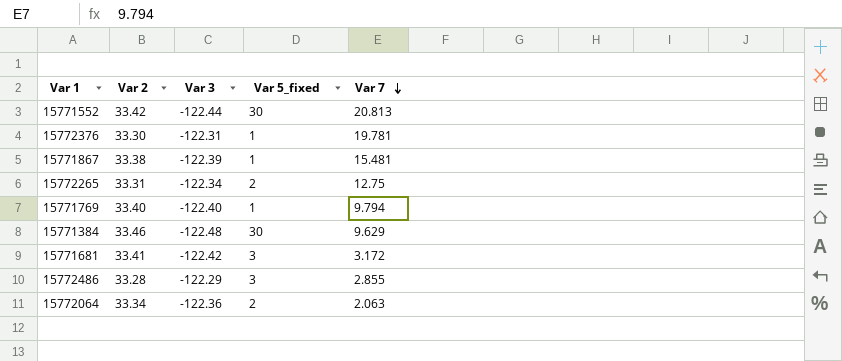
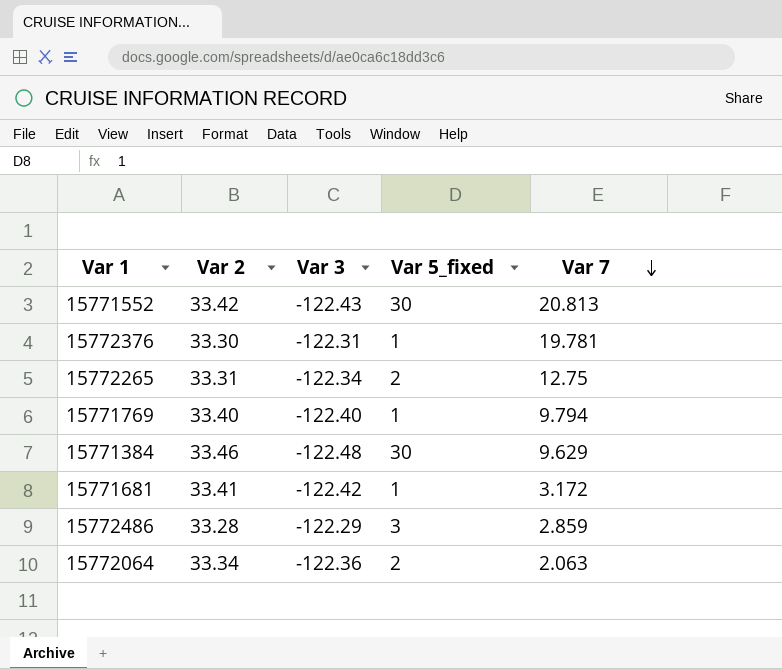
row 15771867: 33.38 | -122.39 | 1 | 15.481 -> none
15771552 | Var 3: -122.44 -> -122.43
15771681 | Var 5_fixed: 3 -> 1
15772486 | Var 7: 2.855 -> 2.859

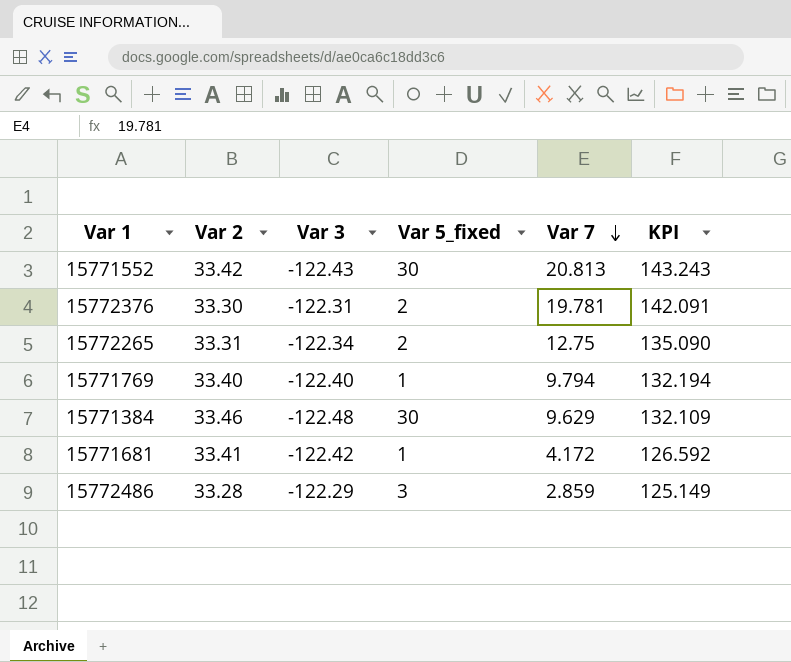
column KPI | formula: none -> [Var 7] - [Var 3]
row 15772064: 33.34 | -122.36 | 2 | 2.063 -> none
15772376 | Var 5_fixed: 1 -> 2
15771681 | Var 7: 3.172 -> 4.172

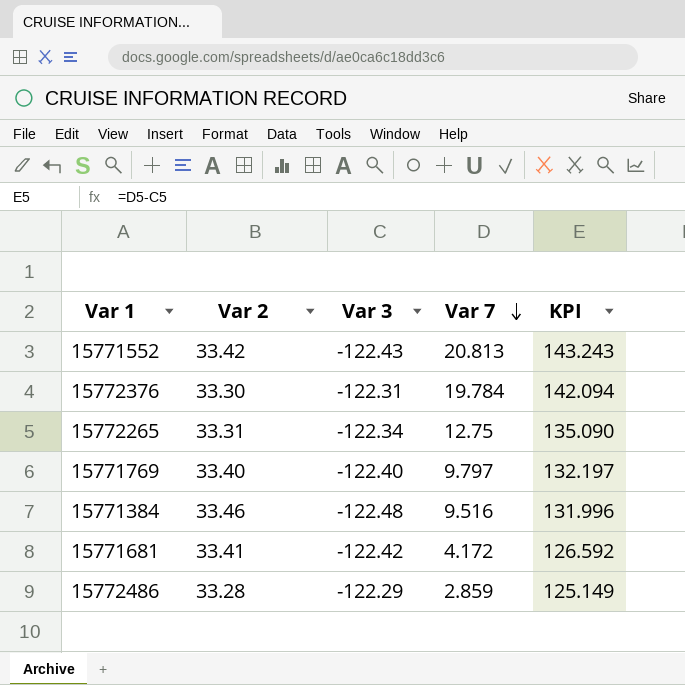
column Var 5_fixed | position: 4 -> none
15772376 | Var 7: 19.781 -> 19.784
15772376 | KPI: 142.091 -> 142.094
15771769 | Var 7: 9.794 -> 9.797
15771769 | KPI: 132.194 -> 132.197
15771384 | Var 7: 9.629 -> 9.516
15771384 | KPI: 132.109 -> 131.996

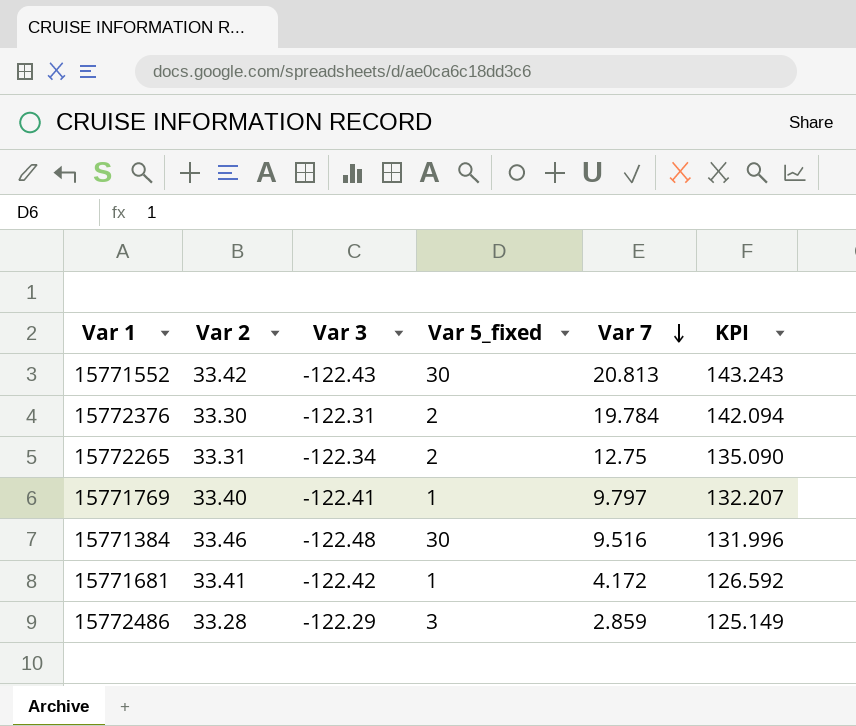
column Var 5_fixed | position: none -> 4
15771769 | Var 3: -122.40 -> -122.41
15771769 | KPI: 132.197 -> 132.207

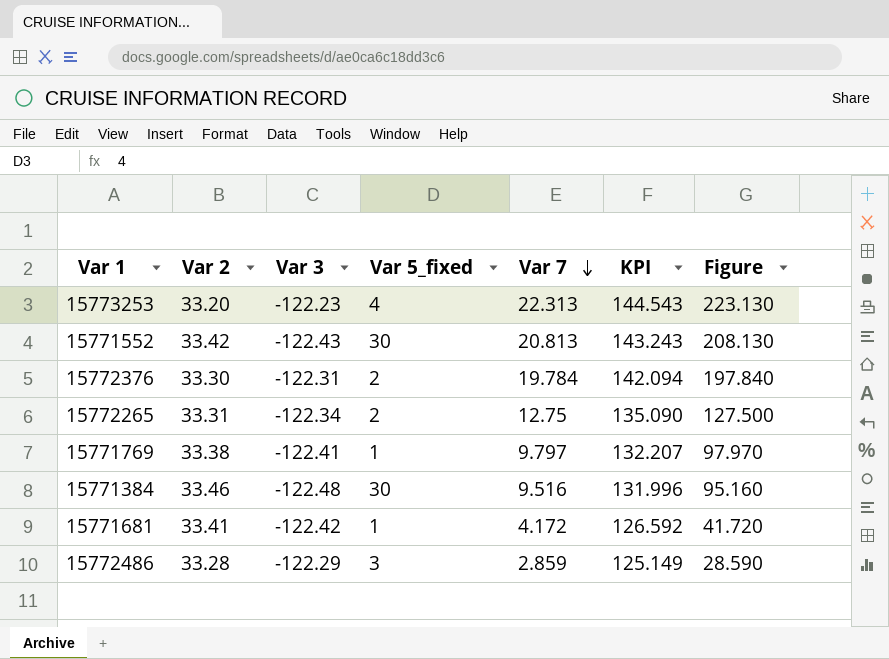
column Figure | formula: none -> [Var 7] * 10
row 15773253: none -> 33.20 | -122.23 | 4 | 22.313 | 144.543 | 223.130
15771769 | Var 2: 33.40 -> 33.38

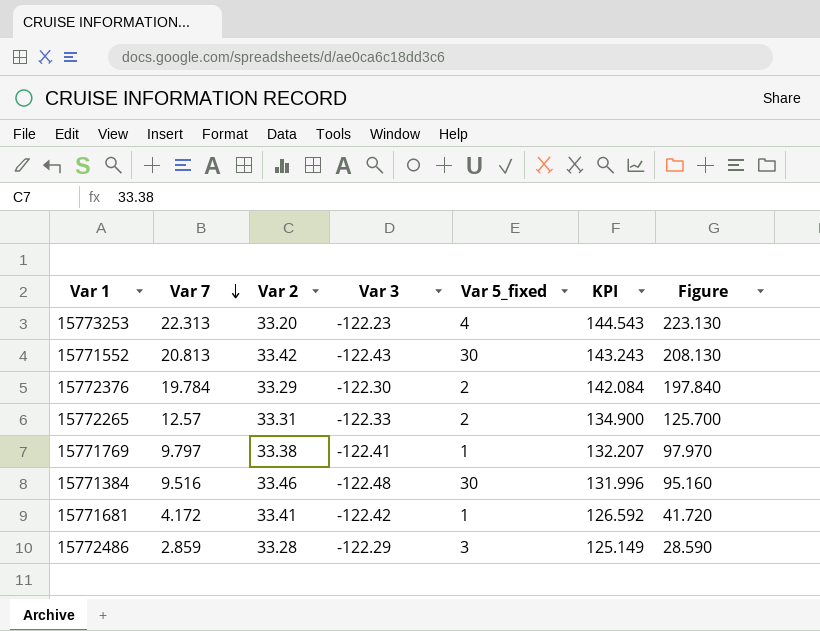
column Var 7 | position: 5 -> 2
15772376 | Var 2: 33.30 -> 33.29
15772376 | Var 3: -122.31 -> -122.30
15772376 | KPI: 142.094 -> 142.084
15772265 | Var 7: 12.75 -> 12.57
15772265 | Var 3: -122.34 -> -122.33
15772265 | KPI: 135.090 -> 134.900
15772265 | Figure: 127.500 -> 125.700

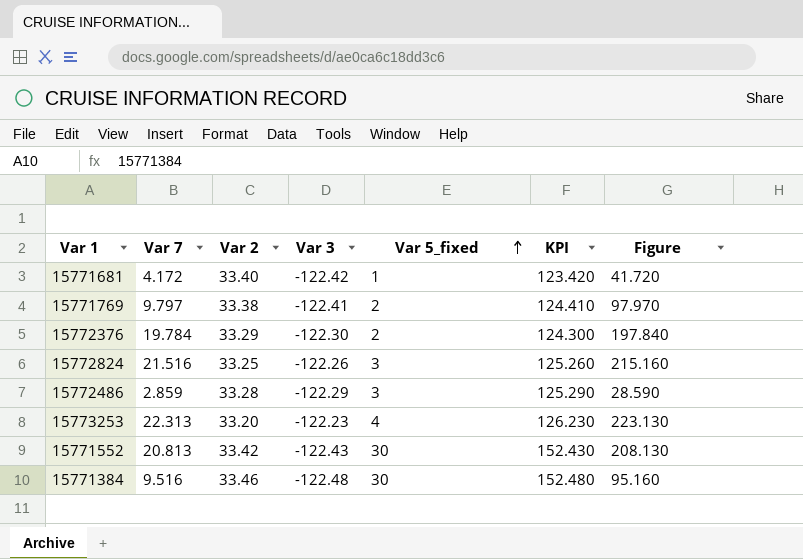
row order: Var 7 descending -> Var 5_fixed ascending
column KPI | formula: [Var 7] - [Var 3] -> [Var 5_fixed] - [Var 3]
row 15772265: 12.57 | 33.31 | -122.33 | 2 | 134.900 | 125.700 -> none
15771681 | Var 2: 33.41 -> 33.40
15771769 | Var 5_fixed: 1 -> 2
row 15772824: none -> 21.516 | 33.25 | -122.26 | 3 | 125.260 | 215.160

